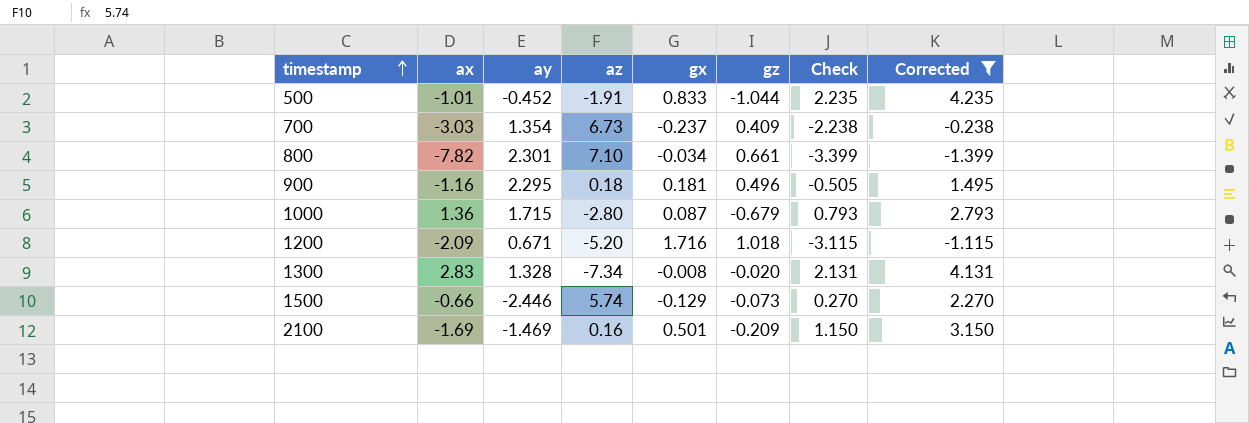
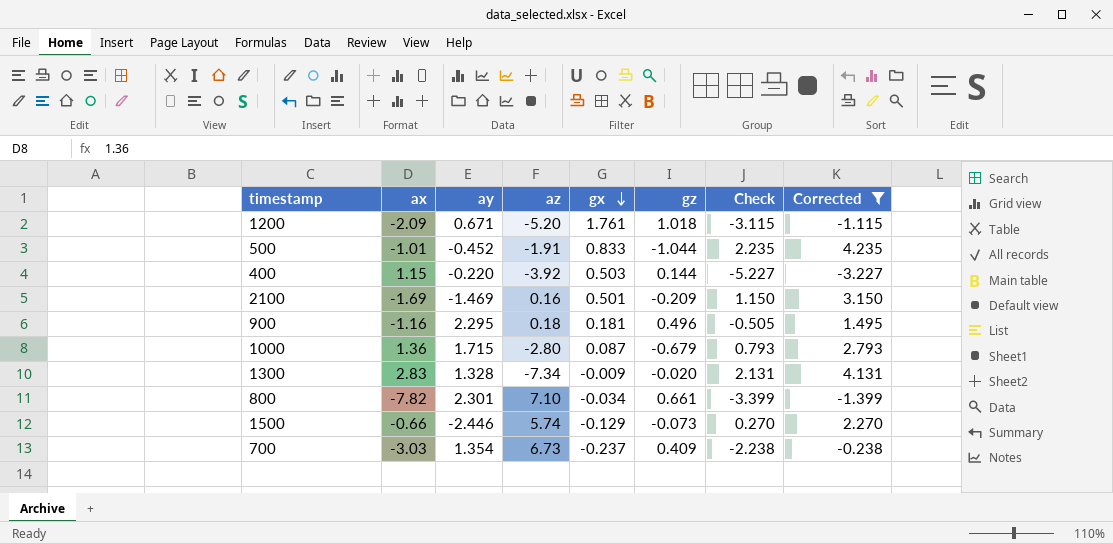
row order: timestamp ascending -> gx descending
1200 | gx: 1.716 -> 1.761
row 400: none -> 1.15 | -0.220 | -3.92 | 0.503 | 0.144 | -5.227 | -3.227
1300 | gx: -0.008 -> -0.009

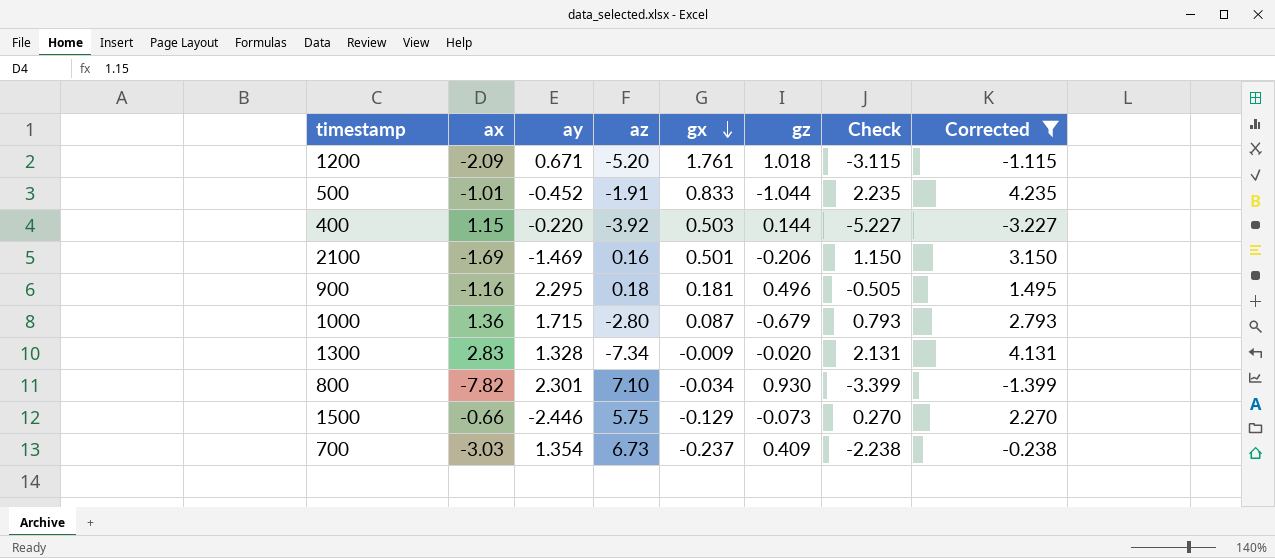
2100 | gz: -0.209 -> -0.206
800 | gz: 0.661 -> 0.930
1500 | az: 5.74 -> 5.75

